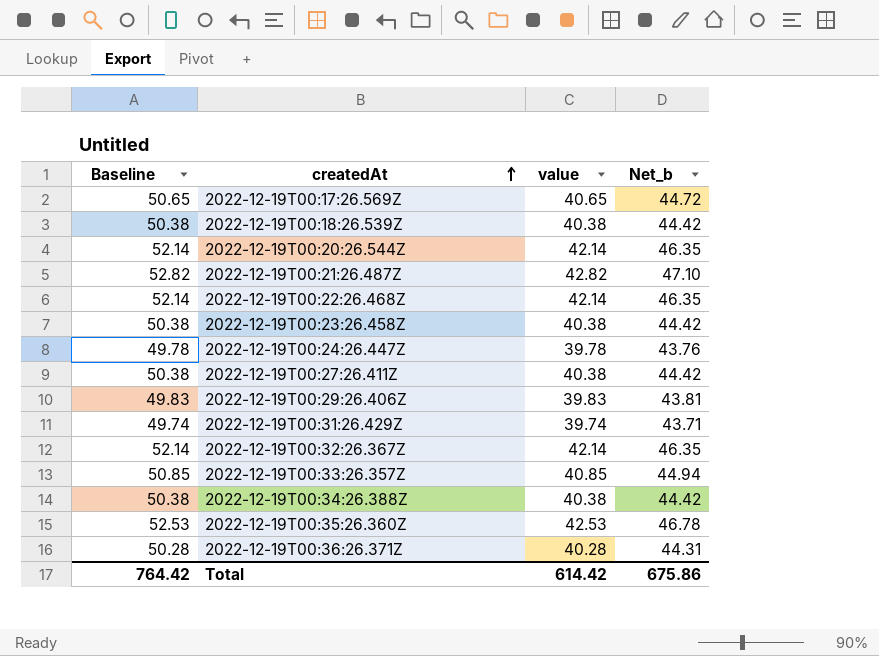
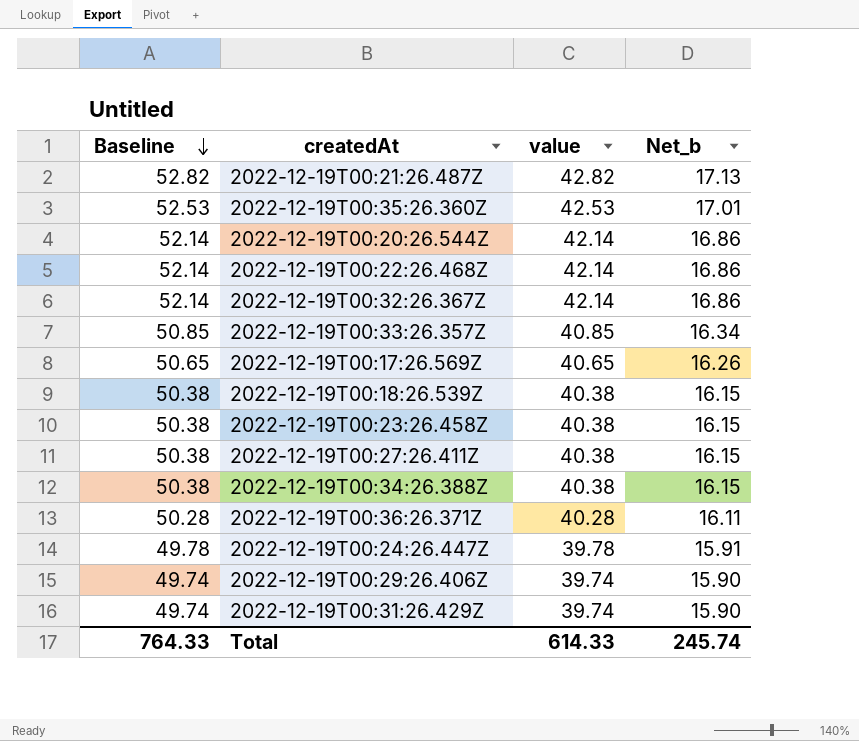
row order: createdAt ascending -> Baseline descending
column Net_b | formula: [value] * 1.1 -> [value] * 0.4
2022-12-19T00:29:26.406Z | Baseline: 49.83 -> 49.74
2022-12-19T00:29:26.406Z | value: 39.83 -> 39.74
Total | Baseline: 764.42 -> 764.33
Total | value: 614.42 -> 614.33
Total | Net_b: 675.86 -> 245.74

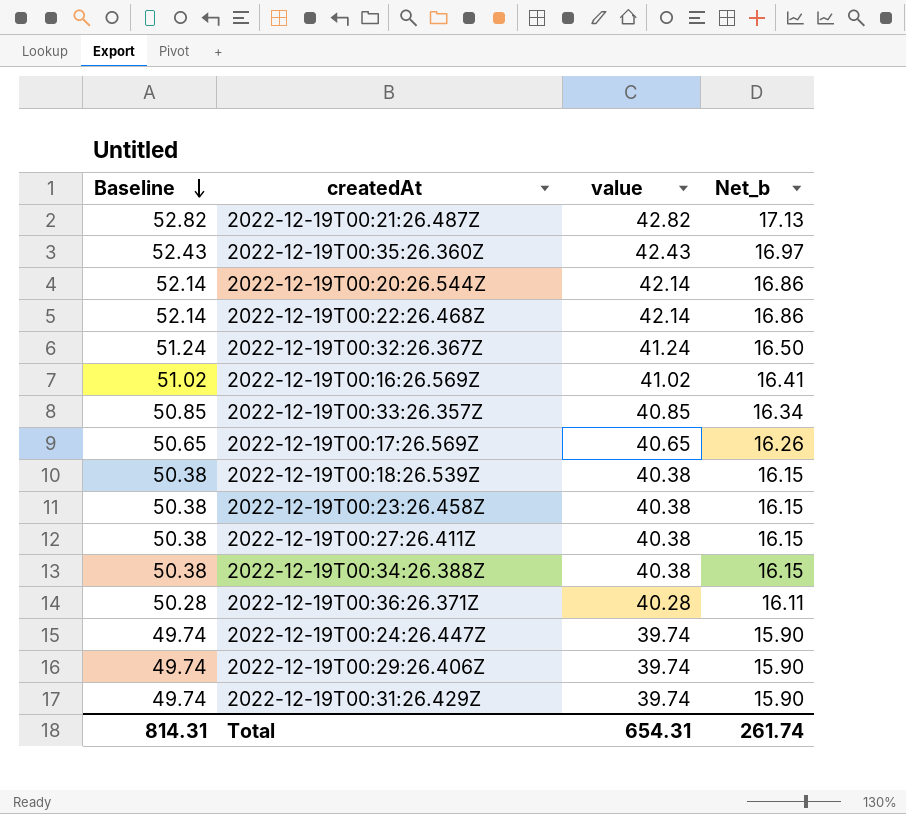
2022-12-19T00:35:26.360Z | Baseline: 52.53 -> 52.43
2022-12-19T00:35:26.360Z | value: 42.53 -> 42.43
2022-12-19T00:35:26.360Z | Net_b: 17.01 -> 16.97
2022-12-19T00:32:26.367Z | Baseline: 52.14 -> 51.24
2022-12-19T00:32:26.367Z | value: 42.14 -> 41.24
2022-12-19T00:32:26.367Z | Net_b: 16.86 -> 16.50
row 2022-12-19T00:16:26.569Z: none -> 51.02 | 41.02 | 16.41
2022-12-19T00:24:26.447Z | Baseline: 49.78 -> 49.74
2022-12-19T00:24:26.447Z | value: 39.78 -> 39.74
2022-12-19T00:24:26.447Z | Net_b: 15.91 -> 15.90
Total | Baseline: 764.33 -> 814.31
Total | value: 614.33 -> 654.31
Total | Net_b: 245.74 -> 261.74

